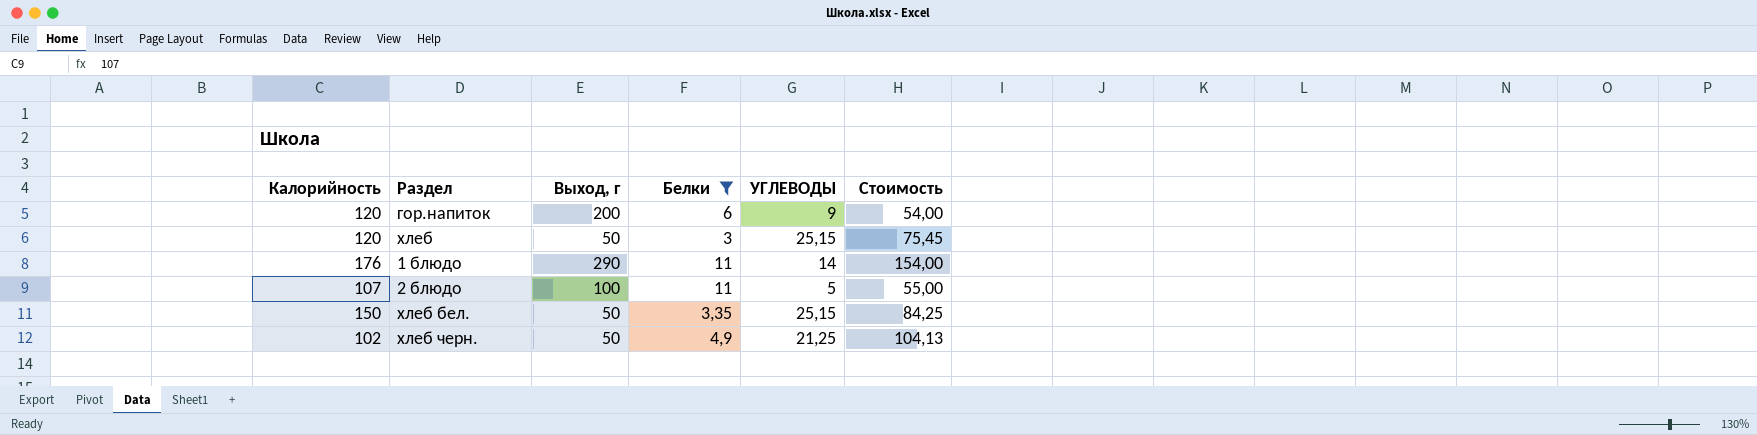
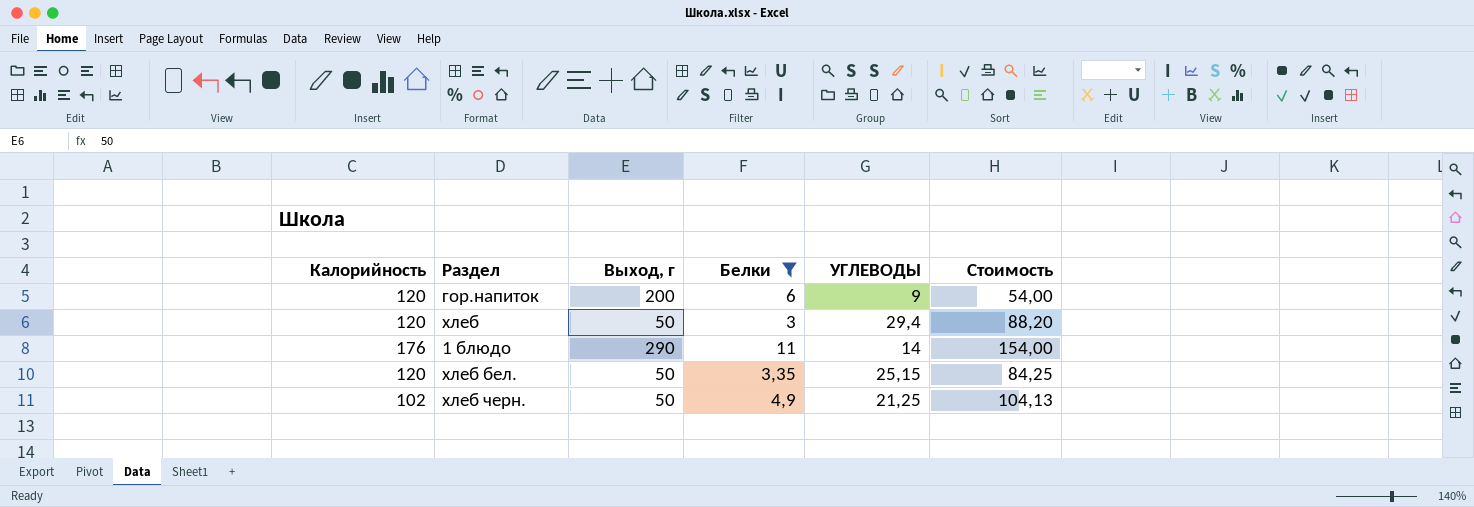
row 2 блюдо: 107 | 100 | 11 | 5 | 55,00 -> none
хлеб | УГЛЕВОДЫ: 25,15 -> 29,4
хлеб | Стоимость: 75,45 -> 88,20
хлеб бел. | Калорийность: 150 -> 120

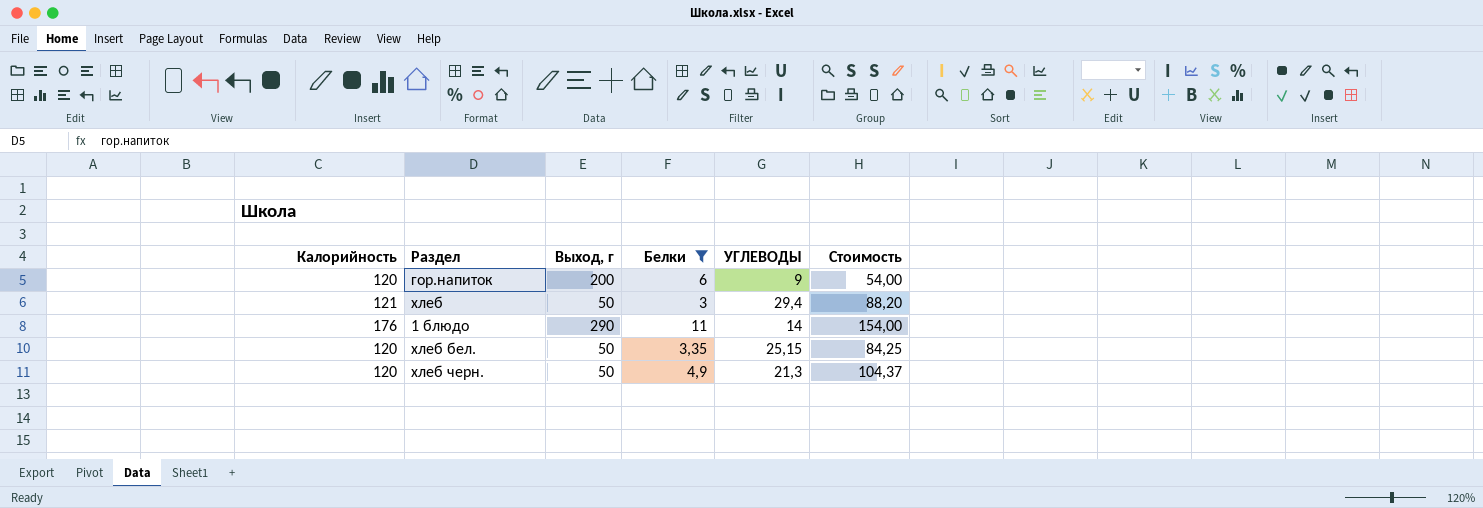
хлеб | Калорийность: 120 -> 121
хлеб черн. | Калорийность: 102 -> 120
хлеб черн. | УГЛЕВОДЫ: 21,25 -> 21,3
хлеб черн. | Стоимость: 104,13 -> 104,37

